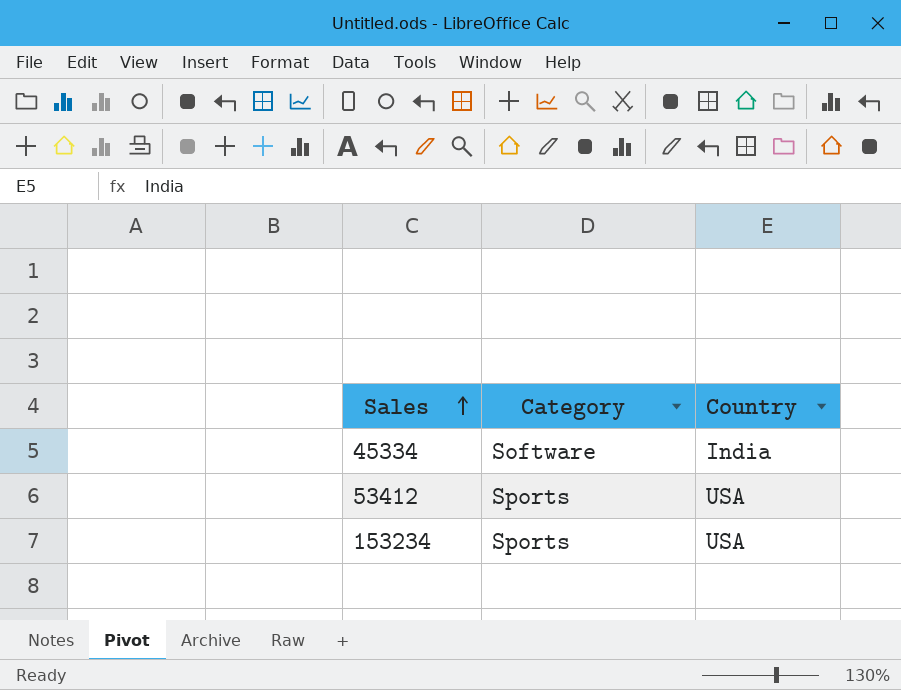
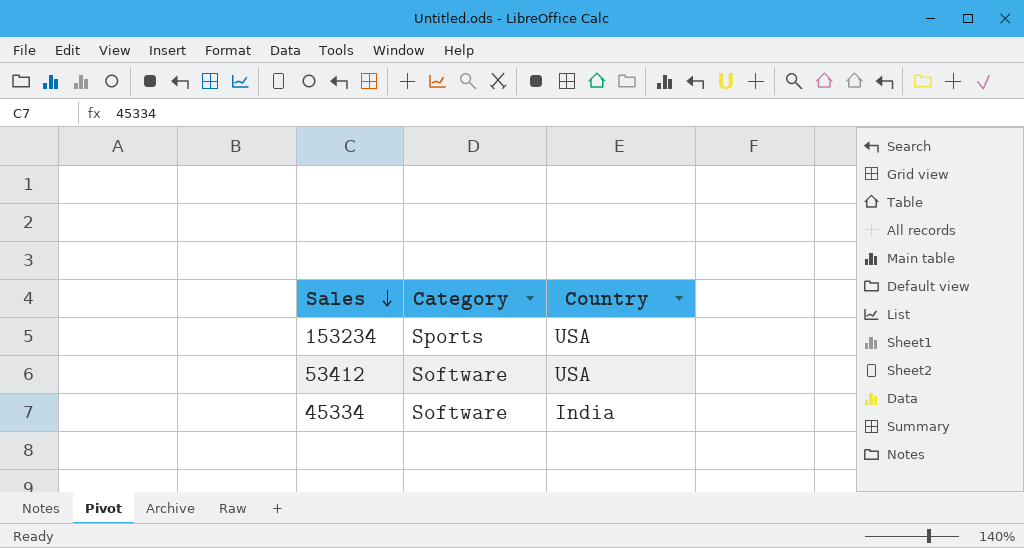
row order: Sales ascending -> Sales descending
53412 | Category: Sports -> Software

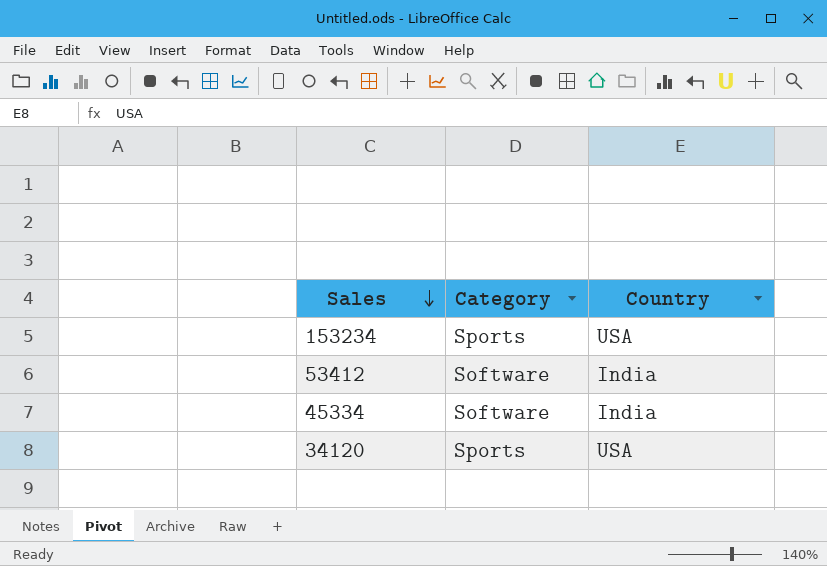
53412 | Country: USA -> India
row 34120: none -> Sports | USA

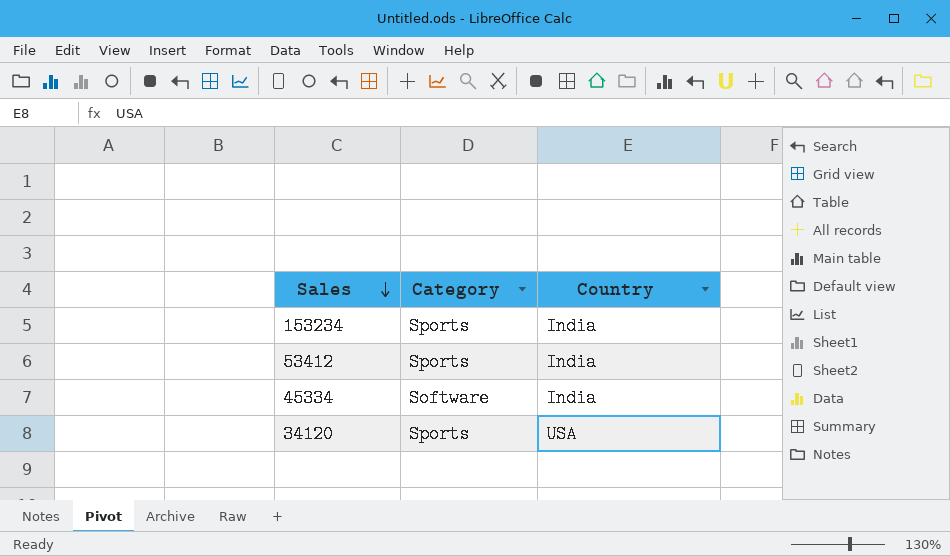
153234 | Country: USA -> India
53412 | Category: Software -> Sports

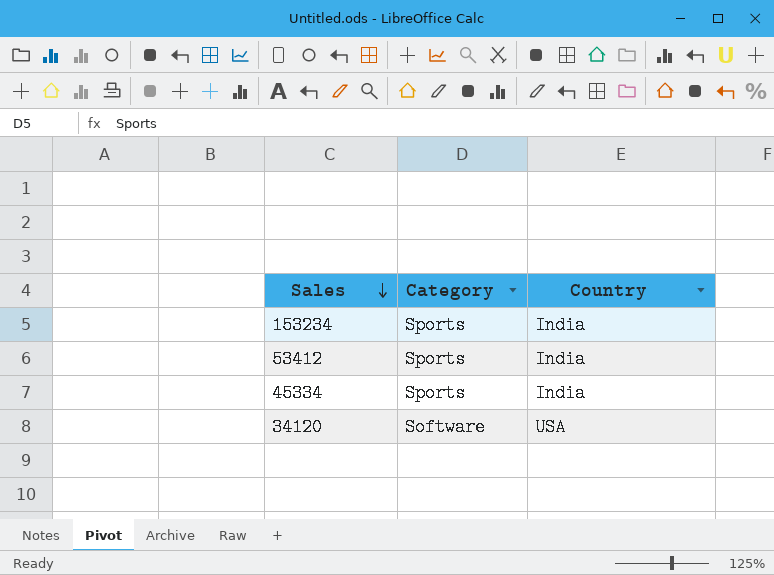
45334 | Category: Software -> Sports
34120 | Category: Sports -> Software

